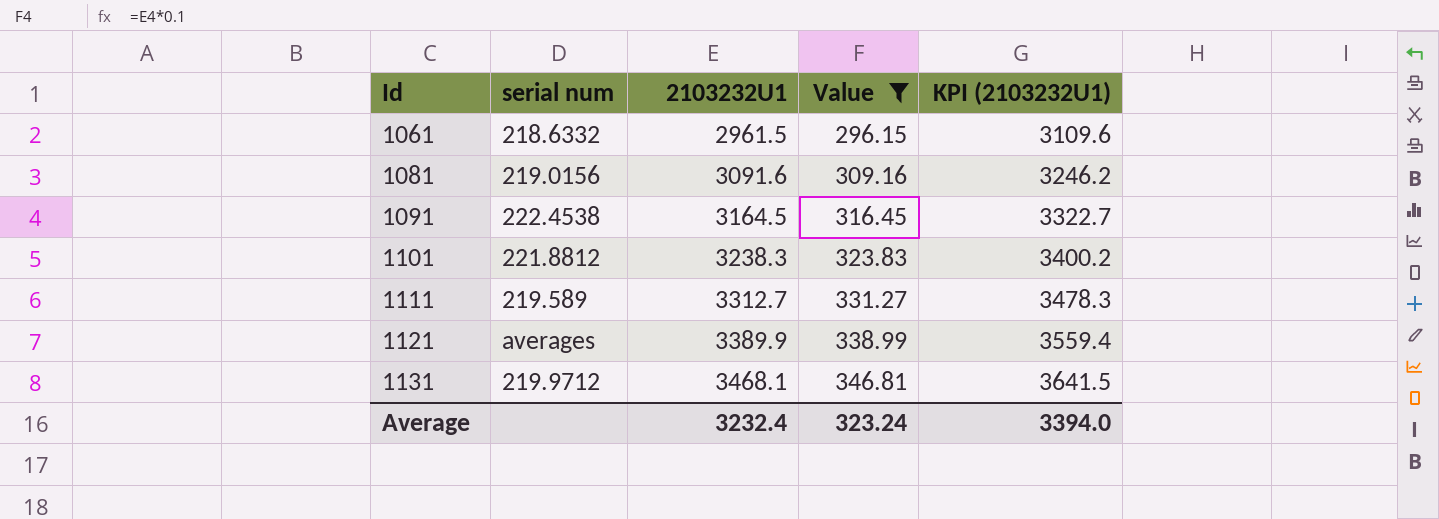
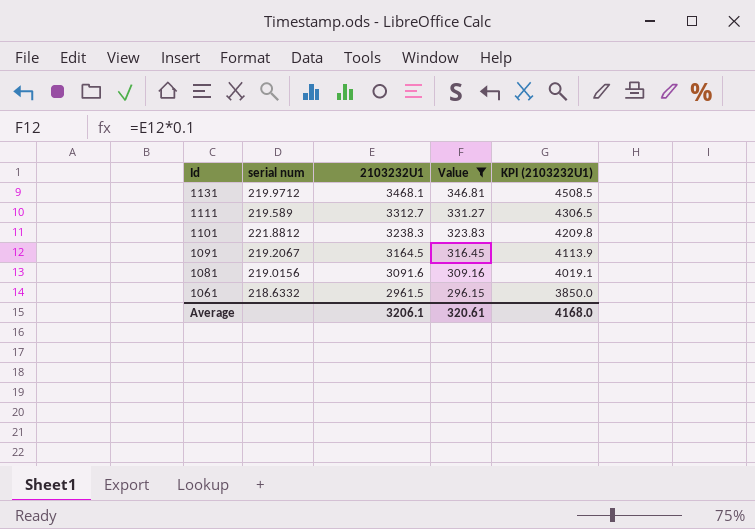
row order: Id ascending -> Id descending
column KPI (2103232U1) | formula: [2103232U1] * 1.05 -> [2103232U1] * 1.3
row 1121: averages | 3389.9 | 338.99 | 3559.4 -> none
1091 | serial num: 222.4538 -> 219.2067
Average | 2103232U1: 3232.4 -> 3206.1
Average | Value: 323.24 -> 320.61
Average | KPI (2103232U1): 3394.0 -> 4168.0

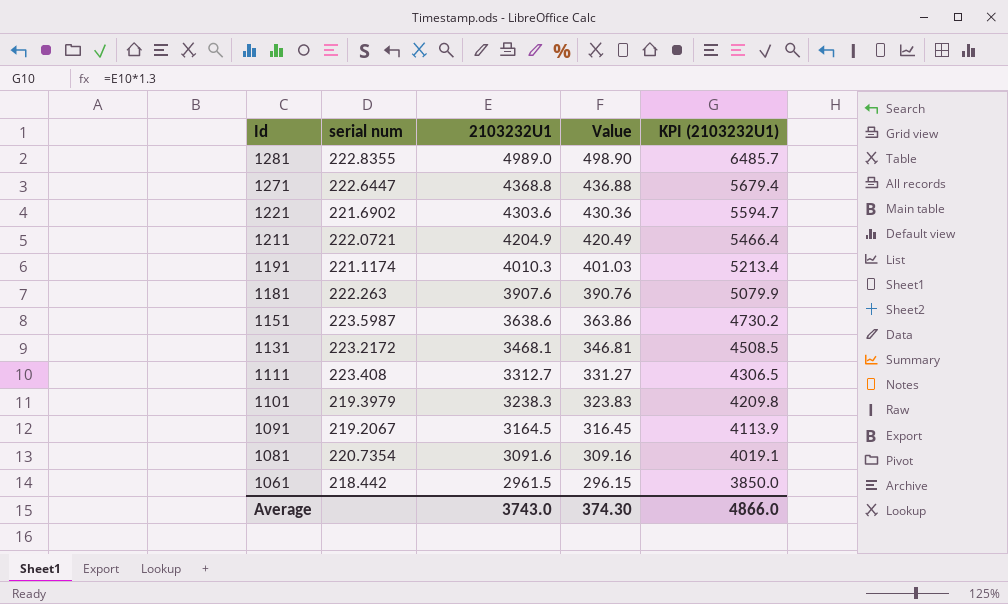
filter: Value <= 346.81 -> none
1131 | serial num: 219.9712 -> 223.2172
1111 | serial num: 219.589 -> 223.408
1101 | serial num: 221.8812 -> 219.3979
1081 | serial num: 219.0156 -> 220.7354
1061 | serial num: 218.6332 -> 218.442
Average | 2103232U1: 3206.1 -> 3743.0
Average | Value: 320.61 -> 374.30
Average | KPI (2103232U1): 4168.0 -> 4866.0

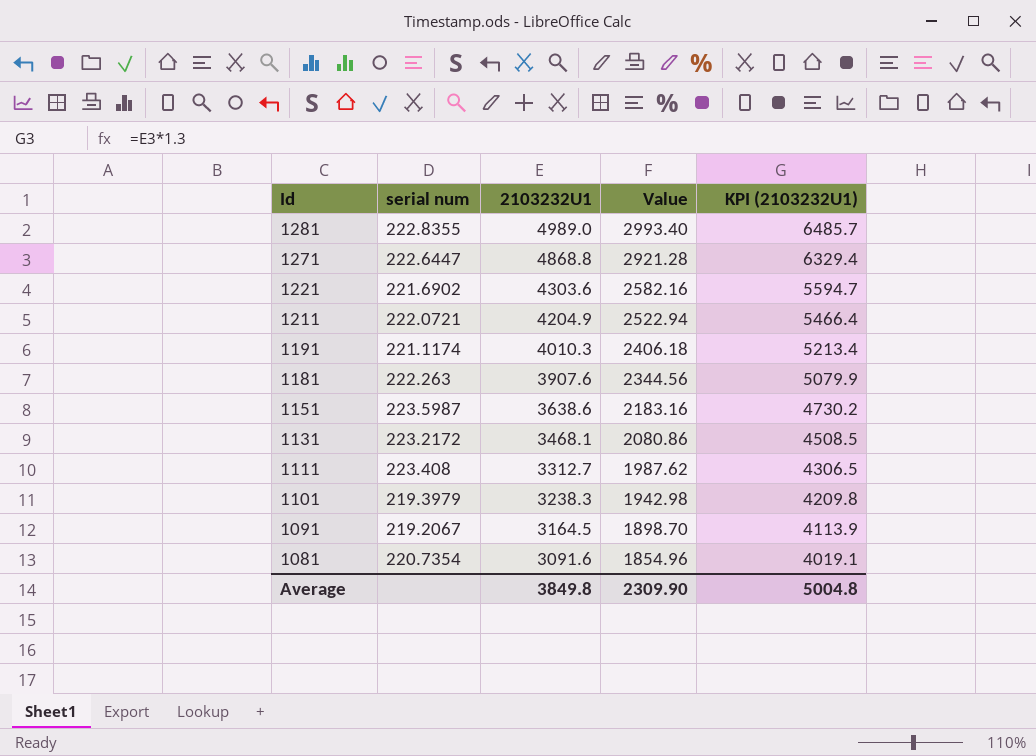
column Value | formula: [2103232U1] * 0.1 -> [2103232U1] * 0.6
row 1061: 218.442 | 2961.5 | 296.15 | 3850.0 -> none
1271 | 2103232U1: 4368.8 -> 4868.8
1271 | KPI (2103232U1): 5679.4 -> 6329.4
Average | 2103232U1: 3743.0 -> 3849.8
Average | Value: 374.30 -> 2309.90
Average | KPI (2103232U1): 4866.0 -> 5004.8

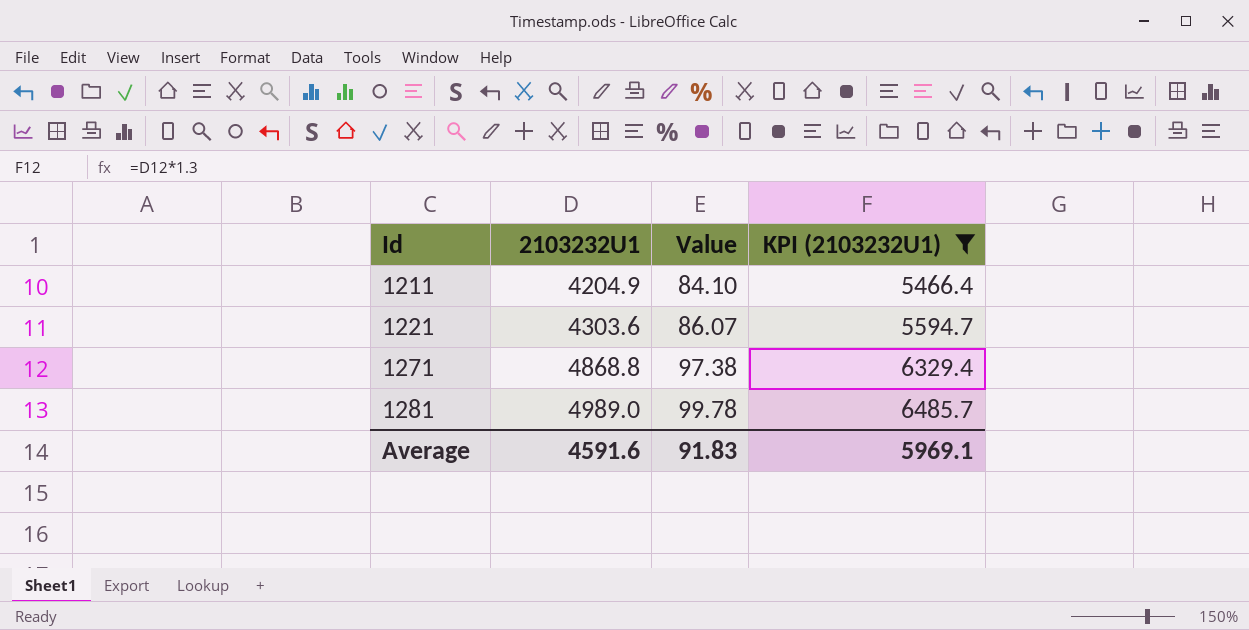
filter: none -> KPI (2103232U1) >= 5466.4
row order: Id descending -> Id ascending
column serial num | position: 2 -> none
column Value | formula: [2103232U1] * 0.6 -> [2103232U1] * 0.02
Average | 2103232U1: 3849.8 -> 4591.6
Average | Value: 2309.90 -> 91.83
Average | KPI (2103232U1): 5004.8 -> 5969.1

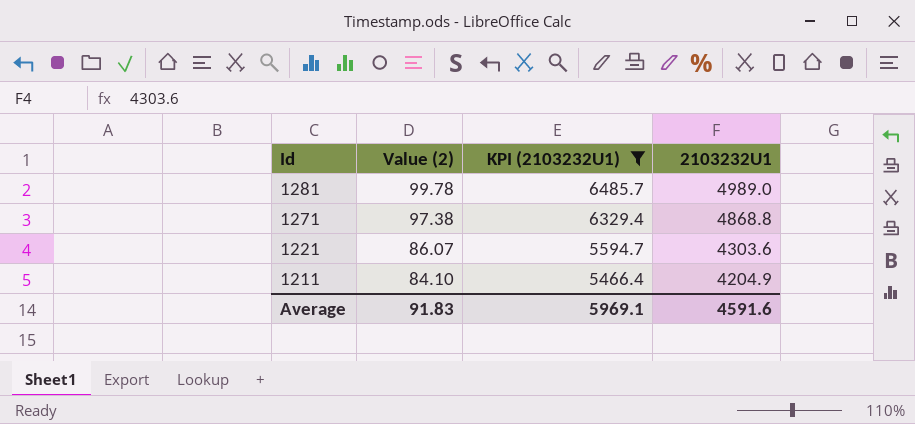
row order: Id ascending -> Id descending
column name: Value -> Value (2)
column 2103232U1 | position: 2 -> 4

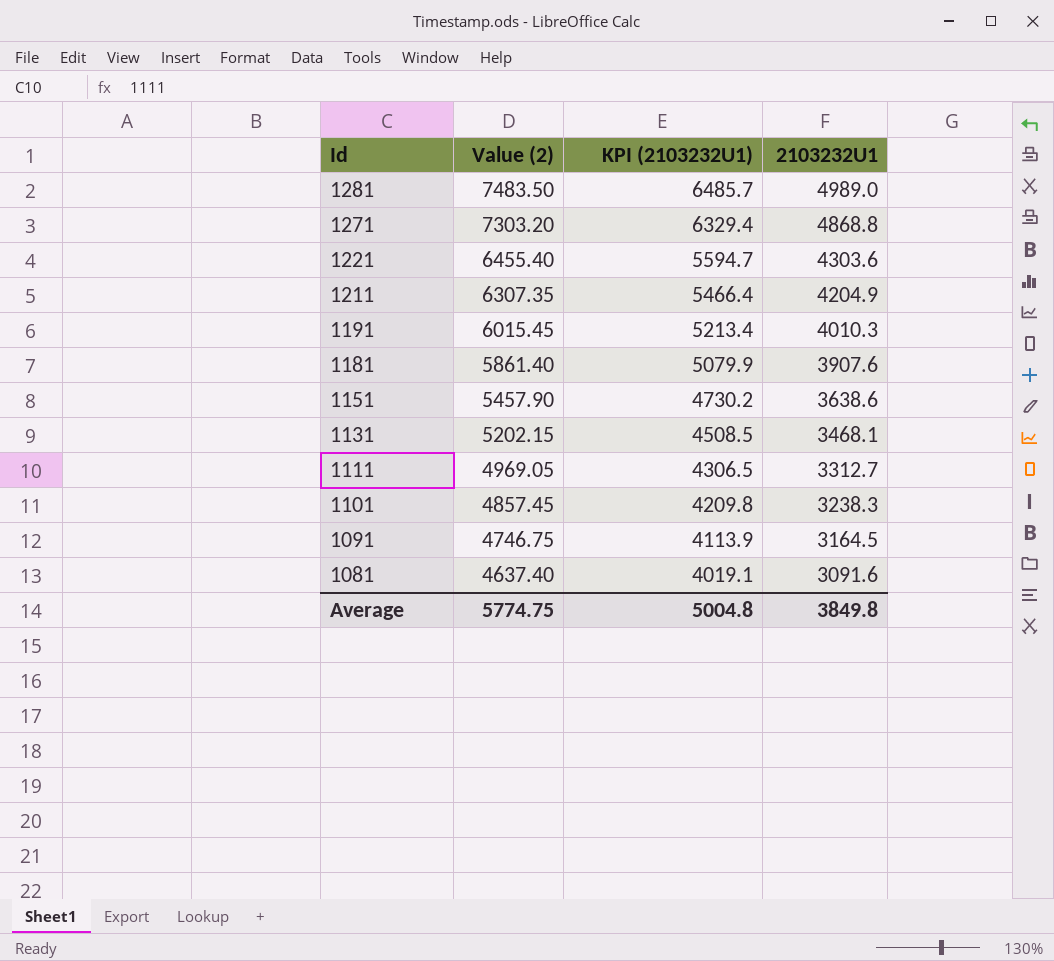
filter: KPI (2103232U1) >= 5466.4 -> none
column Value (2) | formula: [2103232U1] * 0.02 -> [2103232U1] * 1.5
Average | Value (2): 91.83 -> 5774.75
Average | KPI (2103232U1): 5969.1 -> 5004.8
Average | 2103232U1: 4591.6 -> 3849.8

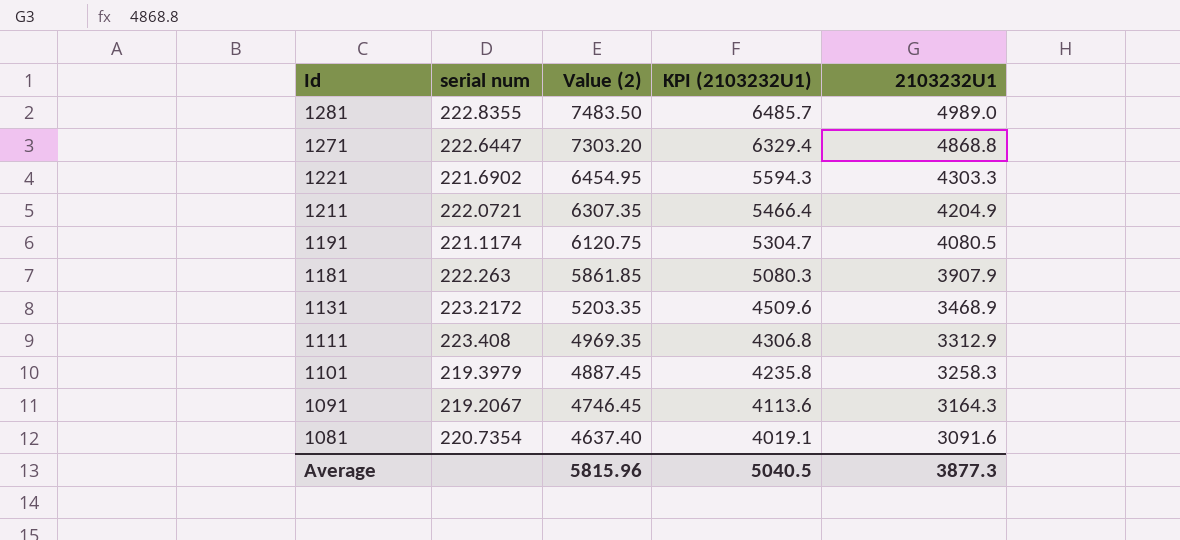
column serial num | position: none -> 2
row 1151: 5457.90 | 4730.2 | 3638.6 -> none
1221 | Value (2): 6455.40 -> 6454.95
1221 | KPI (2103232U1): 5594.7 -> 5594.3
1221 | 2103232U1: 4303.6 -> 4303.3
1191 | Value (2): 6015.45 -> 6120.75
1191 | KPI (2103232U1): 5213.4 -> 5304.7
1191 | 2103232U1: 4010.3 -> 4080.5
1181 | Value (2): 5861.40 -> 5861.85
1181 | KPI (2103232U1): 5079.9 -> 5080.3
1181 | 2103232U1: 3907.6 -> 3907.9
1131 | Value (2): 5202.15 -> 5203.35
1131 | KPI (2103232U1): 4508.5 -> 4509.6
1131 | 2103232U1: 3468.1 -> 3468.9
1111 | Value (2): 4969.05 -> 4969.35
1111 | KPI (2103232U1): 4306.5 -> 4306.8
1111 | 2103232U1: 3312.7 -> 3312.9
1101 | Value (2): 4857.45 -> 4887.45
1101 | KPI (2103232U1): 4209.8 -> 4235.8
1101 | 2103232U1: 3238.3 -> 3258.3
1091 | Value (2): 4746.75 -> 4746.45
1091 | KPI (2103232U1): 4113.9 -> 4113.6
1091 | 2103232U1: 3164.5 -> 3164.3
Average | Value (2): 5774.75 -> 5815.96
Average | KPI (2103232U1): 5004.8 -> 5040.5
Average | 2103232U1: 3849.8 -> 3877.3

